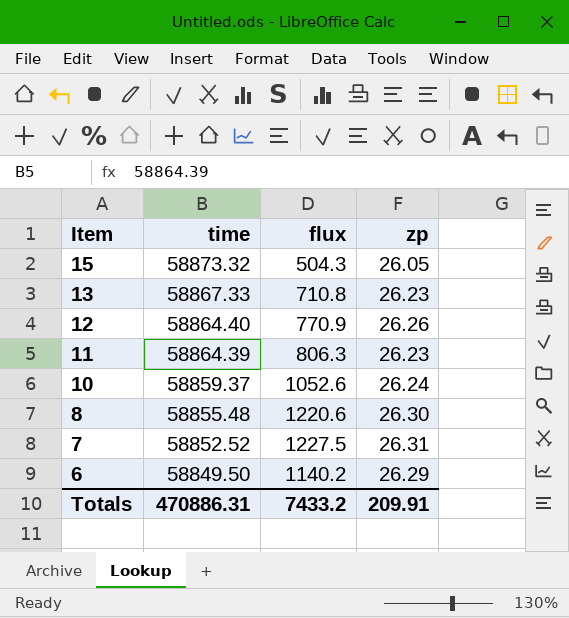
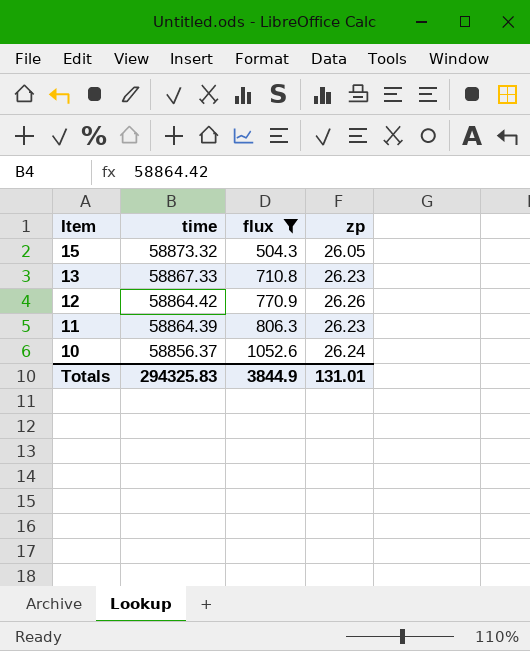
filter: none -> flux <= 1052.6
12 | time: 58864.40 -> 58864.42
10 | time: 58859.37 -> 58856.37
Totals | time: 470886.31 -> 294325.83
Totals | flux: 7433.2 -> 3844.9
Totals | zp: 209.91 -> 131.01

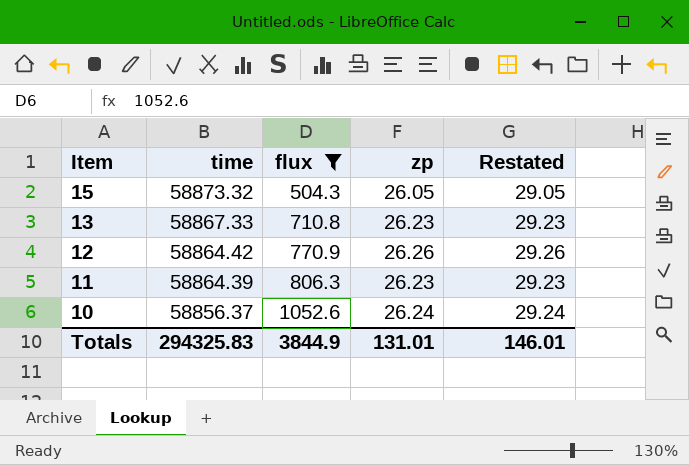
column Restated | formula: none -> [zp] + 3

